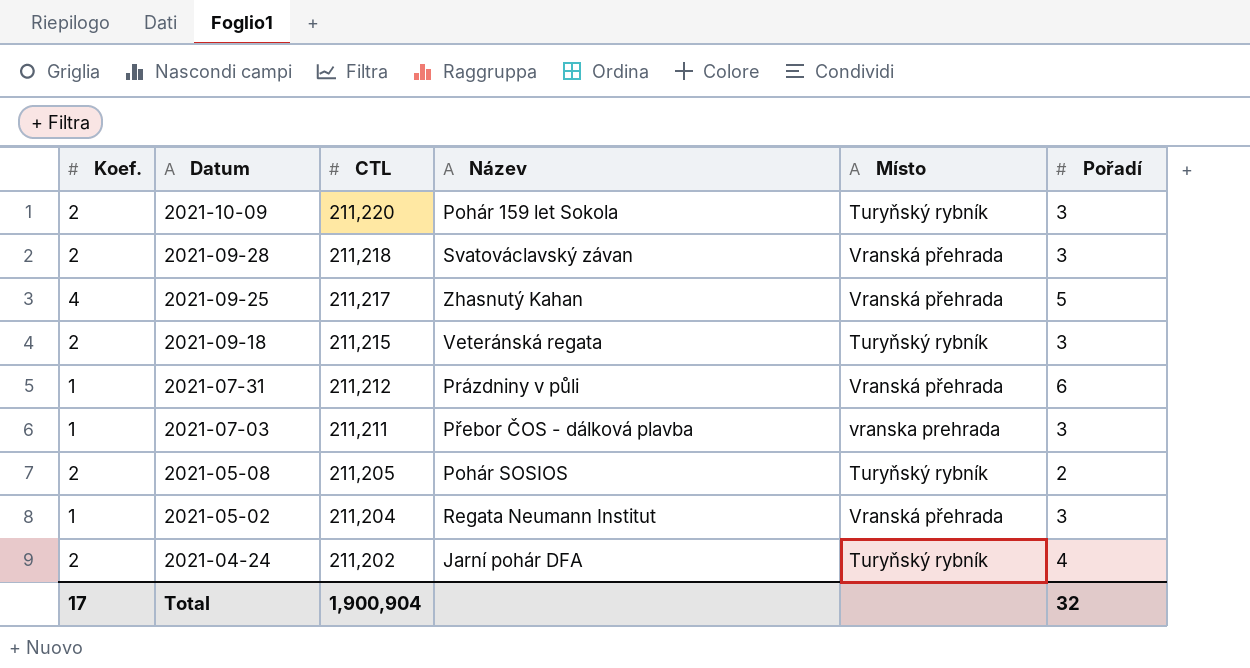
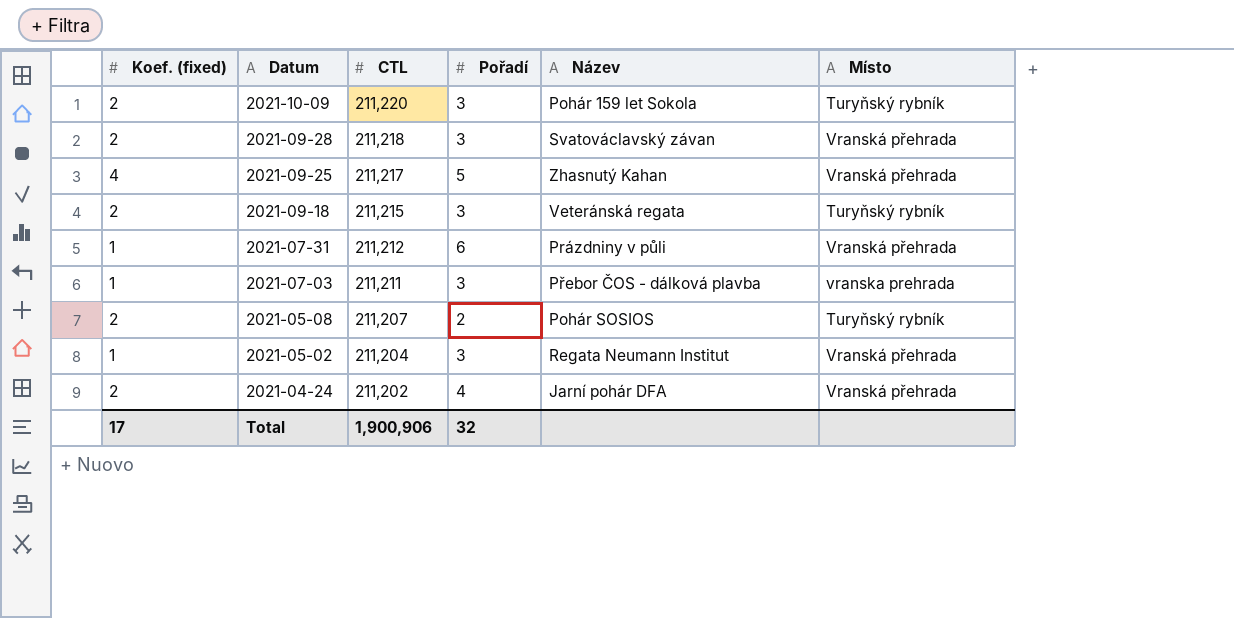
column name: Koef. -> Koef. (fixed)
column Pořadí | position: 6 -> 4
2021-05-08 | CTL: 211,205 -> 211,207
2021-04-24 | Místo: Turyňský rybník -> Vranská přehrada
Total | CTL: 1,900,904 -> 1,900,906

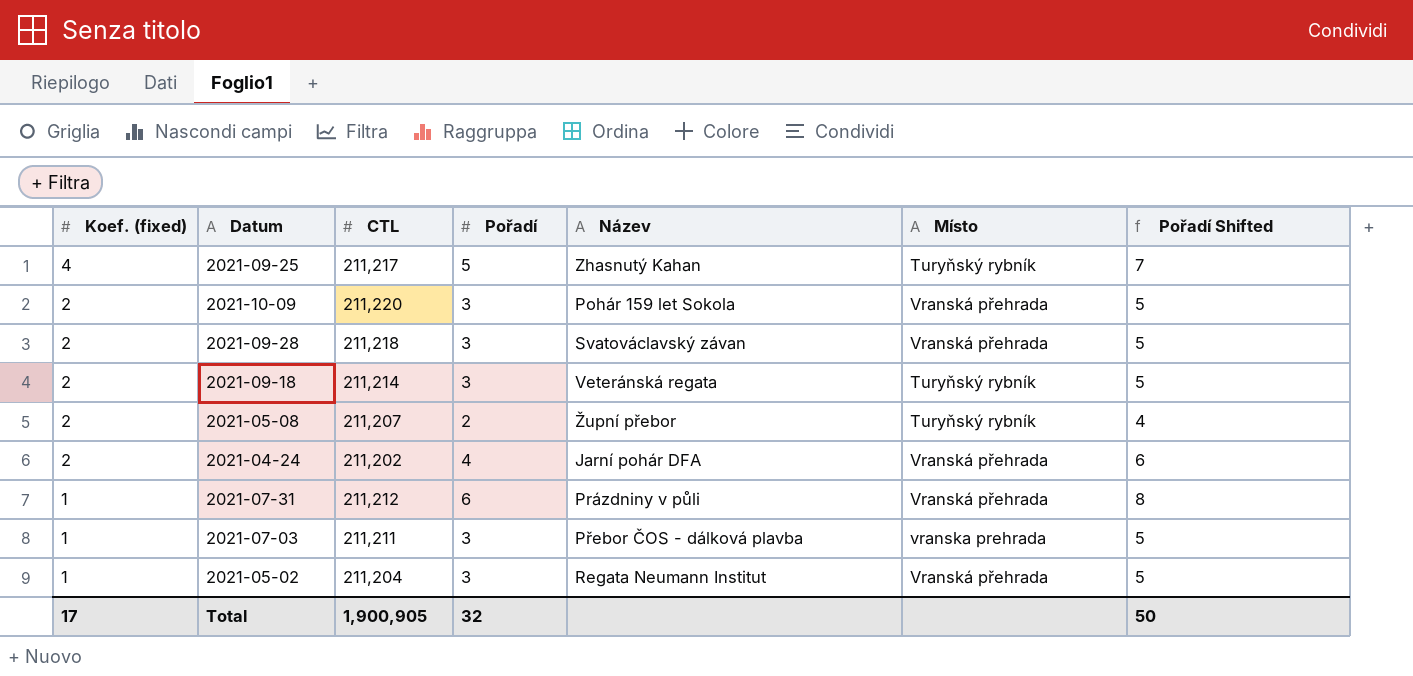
row order: Datum descending -> Koef. (fixed) descending
column Pořadí Shifted | formula: none -> [Pořadí] + 2
2021-09-25 | Místo: Vranská přehrada -> Turyňský rybník
2021-10-09 | Místo: Turyňský rybník -> Vranská přehrada
2021-09-18 | CTL: 211,215 -> 211,214
2021-05-08 | Název: Pohár SOSIOS -> Župní přebor
Total | CTL: 1,900,906 -> 1,900,905

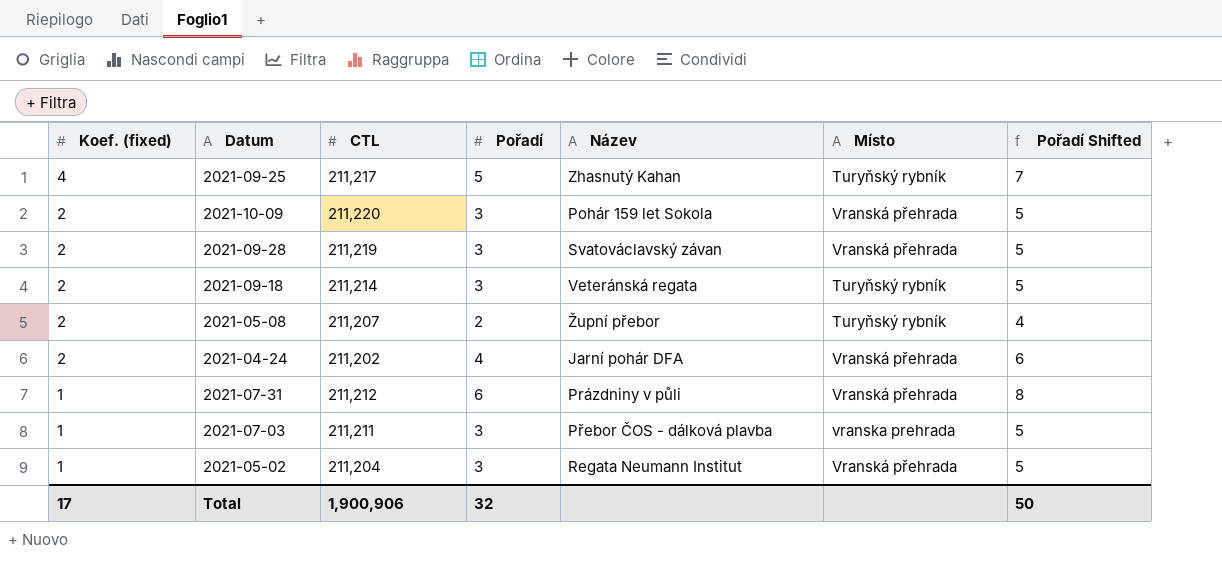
2021-09-28 | CTL: 211,218 -> 211,219
Total | CTL: 1,900,905 -> 1,900,906

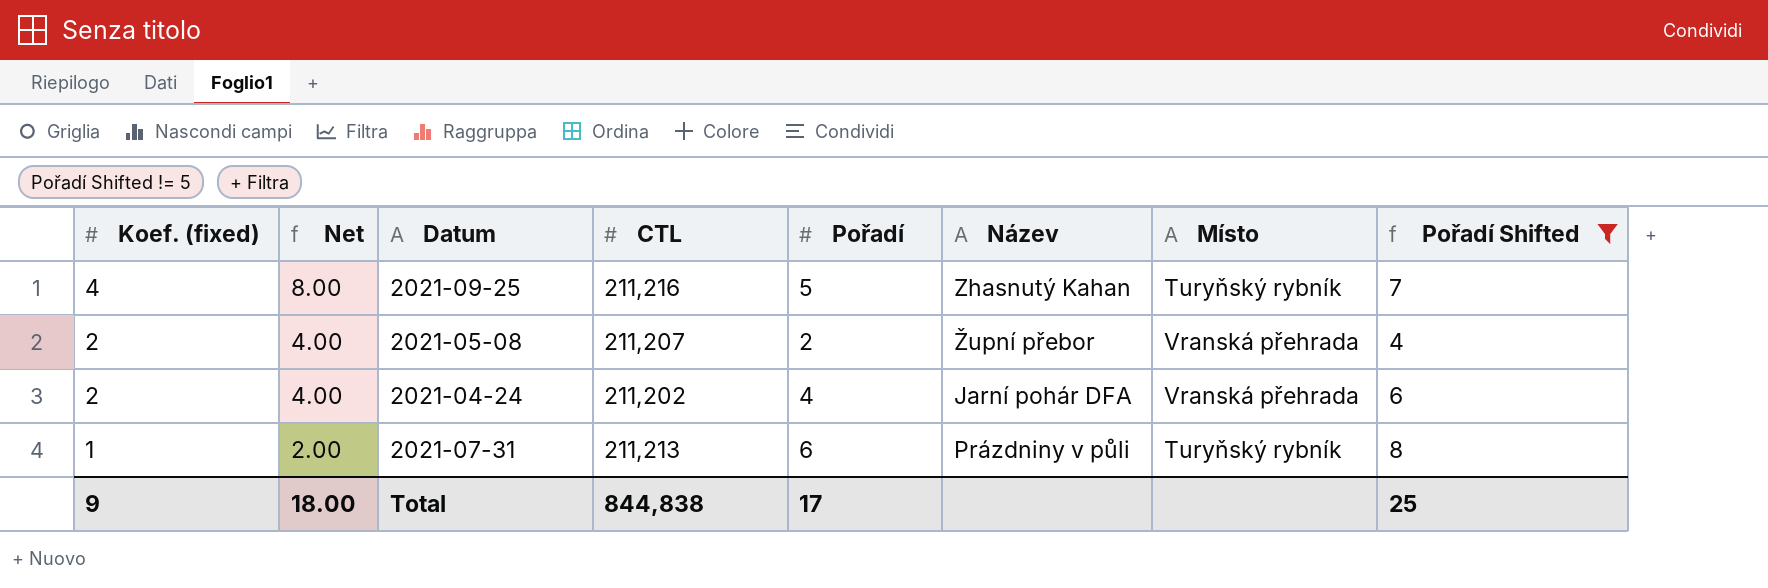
filter: none -> Pořadí Shifted != 5
column Net | formula: none -> [Koef. (fixed)] * 2
2021-09-25 | CTL: 211,217 -> 211,216
2021-05-08 | Místo: Turyňský rybník -> Vranská přehrada
2021-07-31 | CTL: 211,212 -> 211,213
2021-07-31 | Místo: Vranská přehrada -> Turyňský rybník
Total | Koef. (fixed): 17 -> 9
Total | CTL: 1,900,906 -> 844,838
Total | Pořadí: 32 -> 17
Total | Pořadí Shifted: 50 -> 25

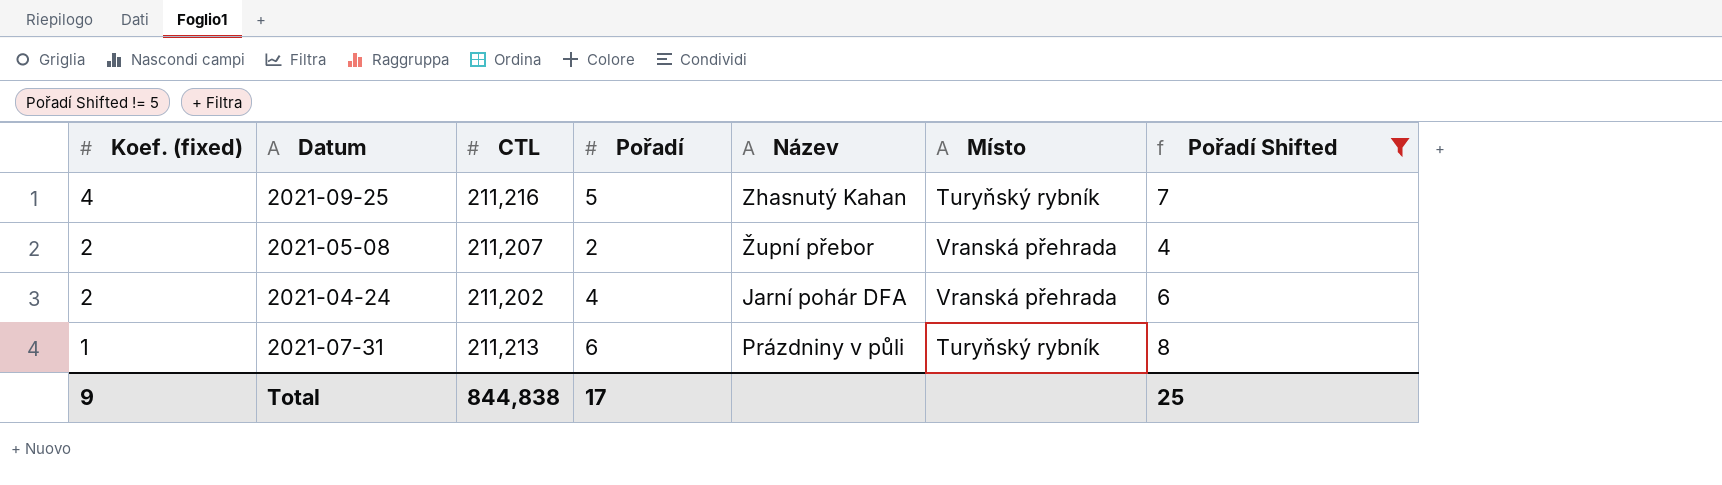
column Net | formula: [Koef. (fixed)] * 2 -> none

